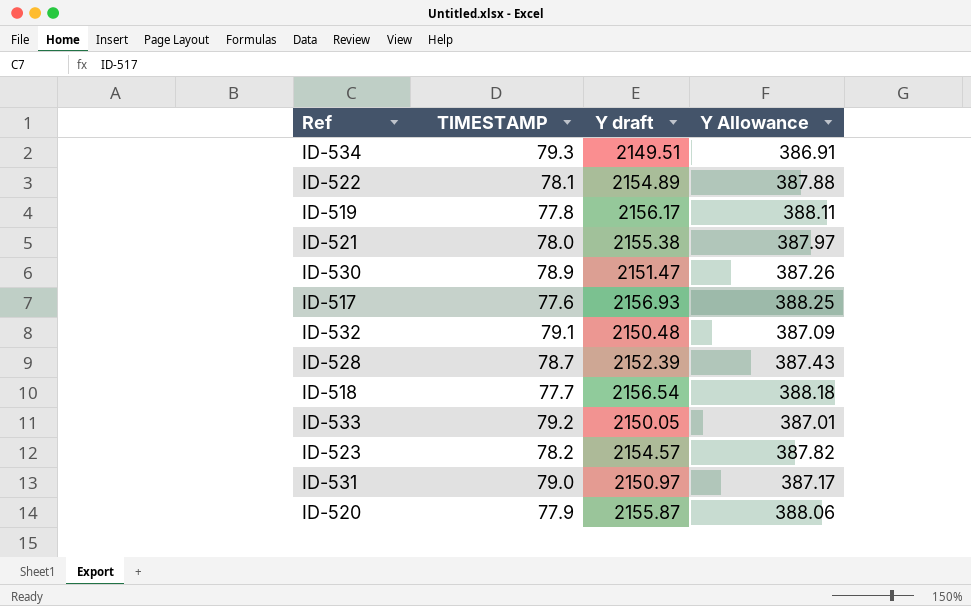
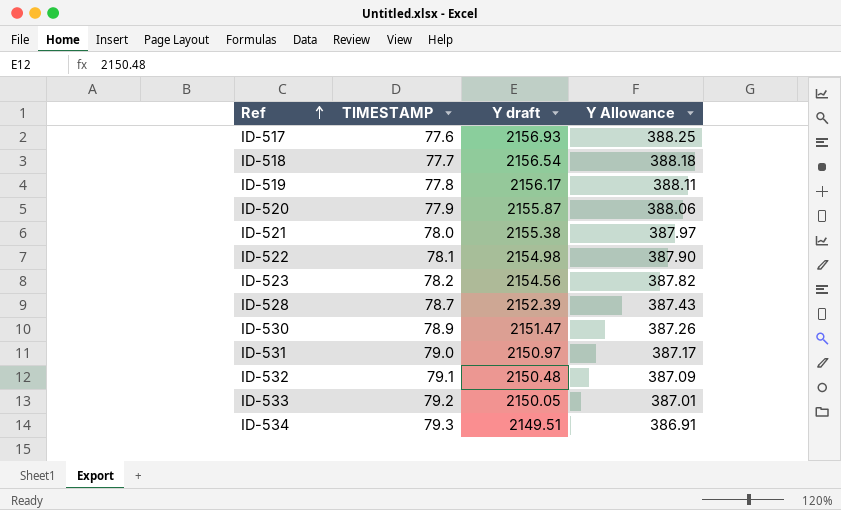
row order: none -> Ref ascending
ID-522 | Y draft: 2154.89 -> 2154.98
ID-522 | Y Allowance: 387.88 -> 387.90
ID-523 | Y draft: 2154.57 -> 2154.56

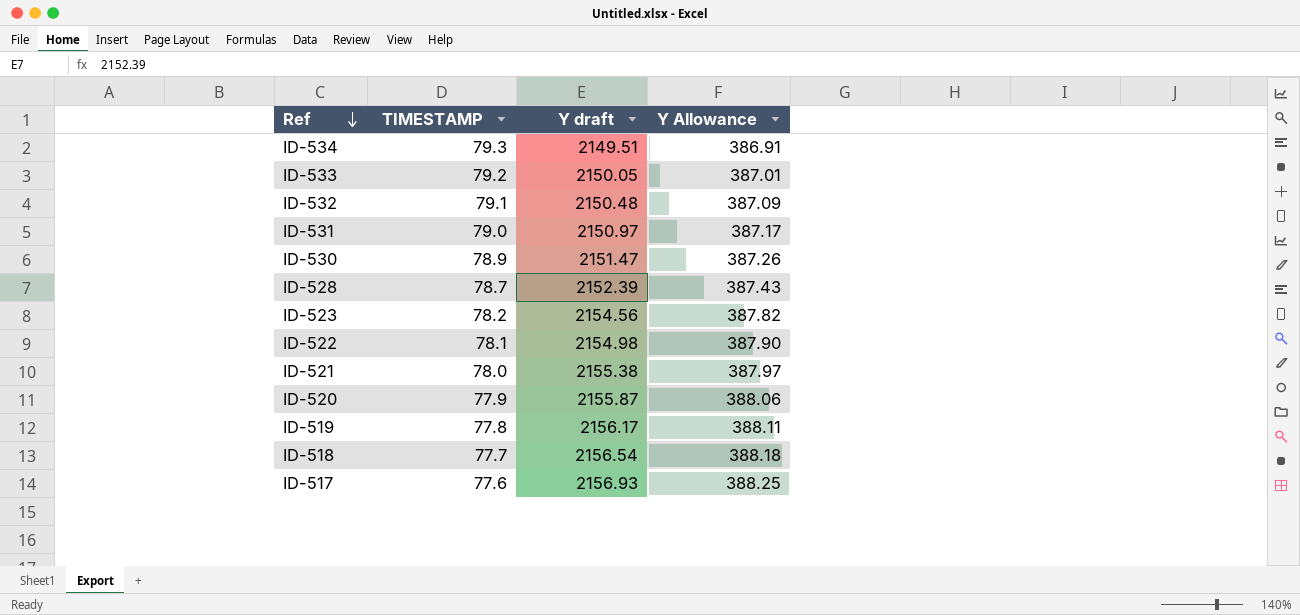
row order: Ref ascending -> Ref descending

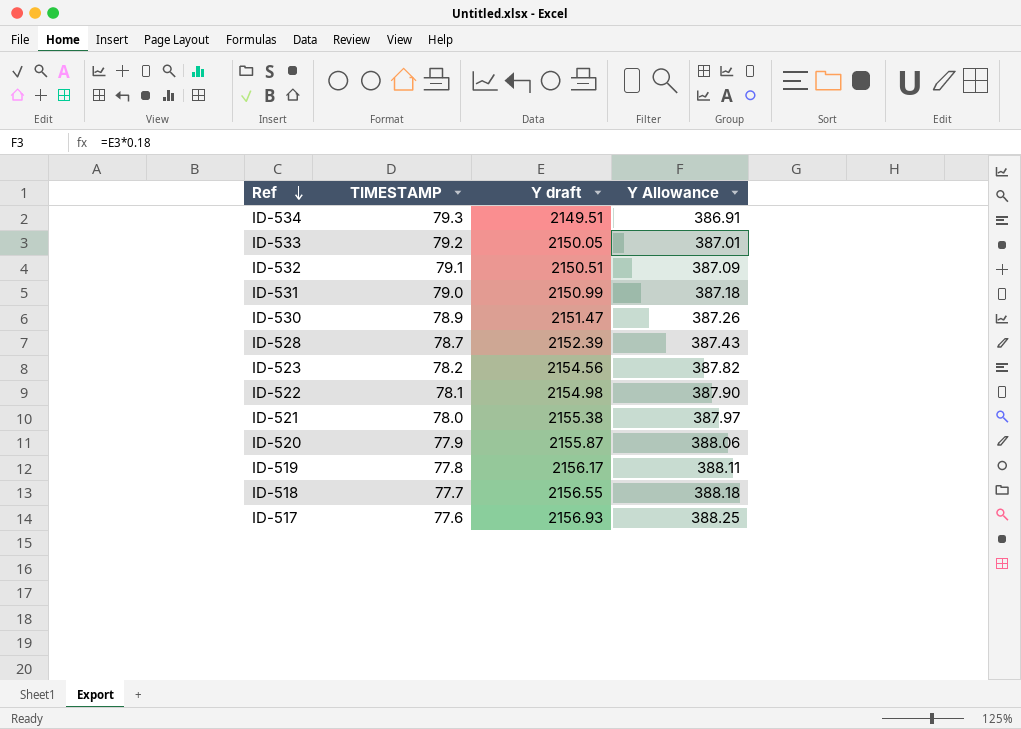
ID-532 | Y draft: 2150.48 -> 2150.51
ID-531 | Y draft: 2150.97 -> 2150.99
ID-531 | Y Allowance: 387.17 -> 387.18
ID-518 | Y draft: 2156.54 -> 2156.55

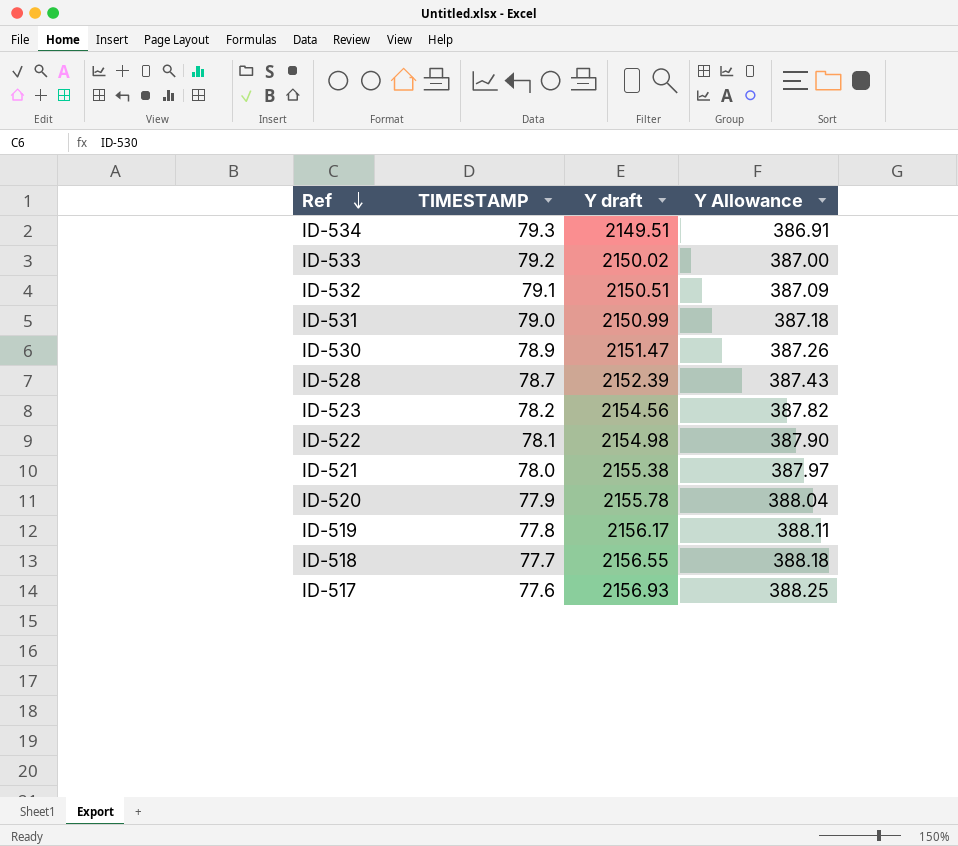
ID-533 | Y draft: 2150.05 -> 2150.02
ID-533 | Y Allowance: 387.01 -> 387.00
ID-520 | Y draft: 2155.87 -> 2155.78
ID-520 | Y Allowance: 388.06 -> 388.04

